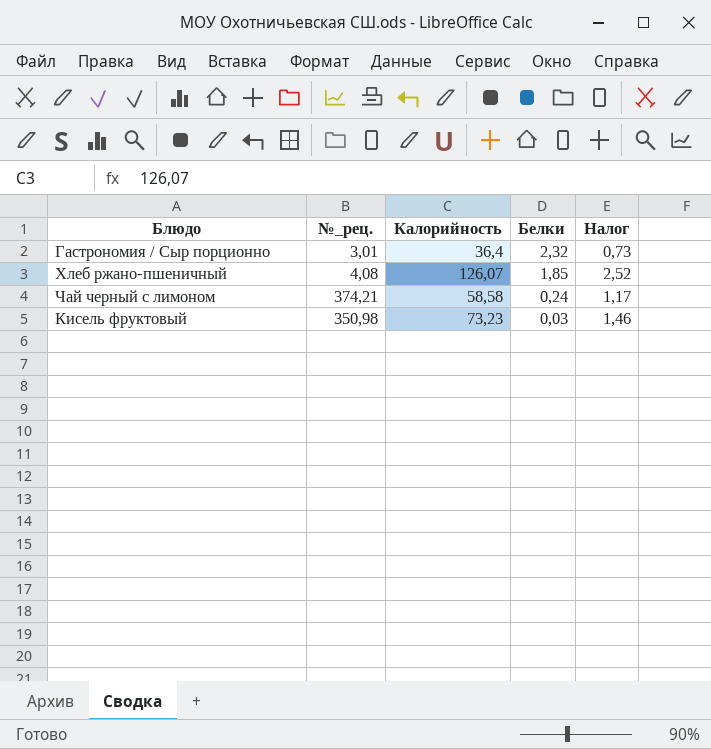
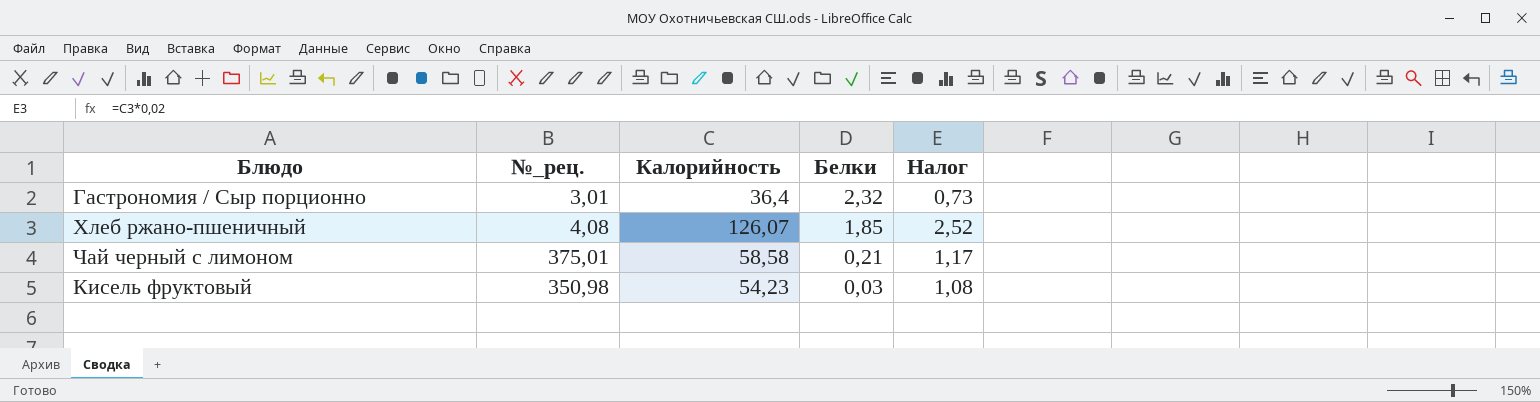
Чай черный с лимоном | №_рец.: 374,21 -> 375,01
Чай черный с лимоном | Белки: 0,24 -> 0,21
Кисель фруктовый | Калорийность: 73,23 -> 54,23
Кисель фруктовый | Налог: 1,46 -> 1,08

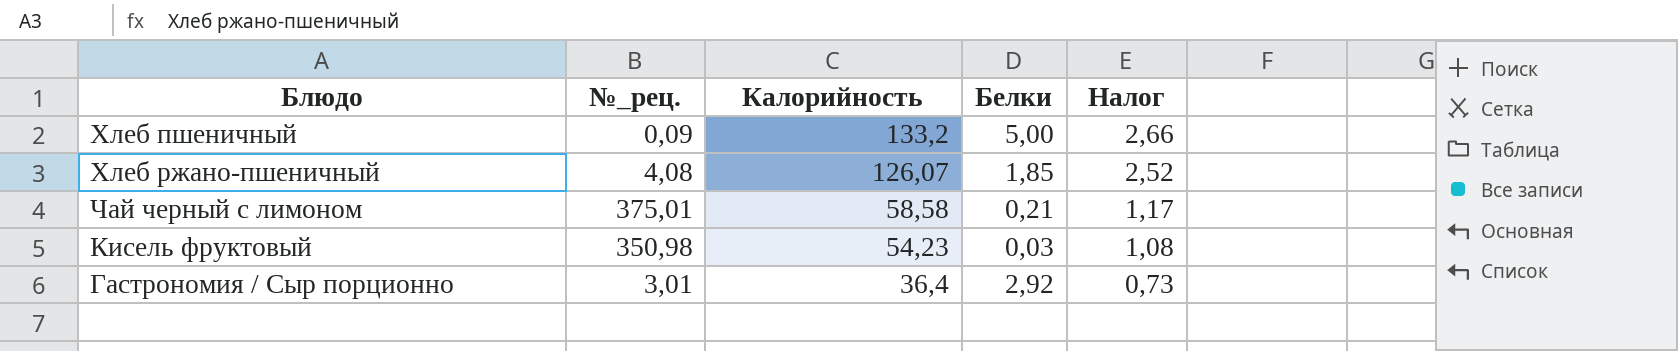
row order: Белки descending -> Калорийность descending
row Хлеб пшеничный: none -> 0,09 | 133,2 | 5,00 | 2,66
Гастрономия / Сыр порционно | Белки: 2,32 -> 2,92

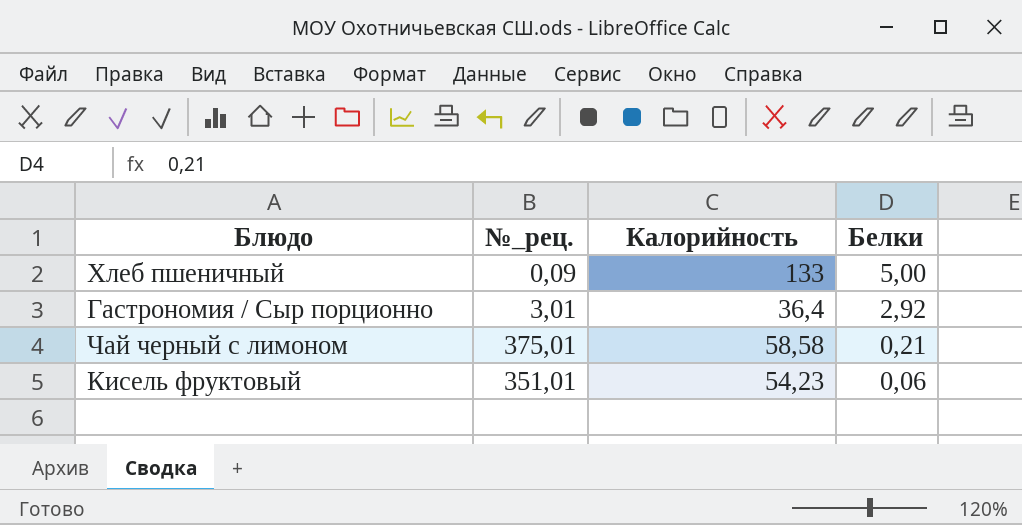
row order: Калорийность descending -> Белки descending
column Налог | formula: [Калорийность] * 0,02 -> none
row Хлеб ржано-пшеничный: 4,08 | 126,07 | 1,85 | 2,52 -> none
Хлеб пшеничный | Калорийность: 133,2 -> 133
Кисель фруктовый | №_рец.: 350,98 -> 351,01
Кисель фруктовый | Белки: 0,03 -> 0,06

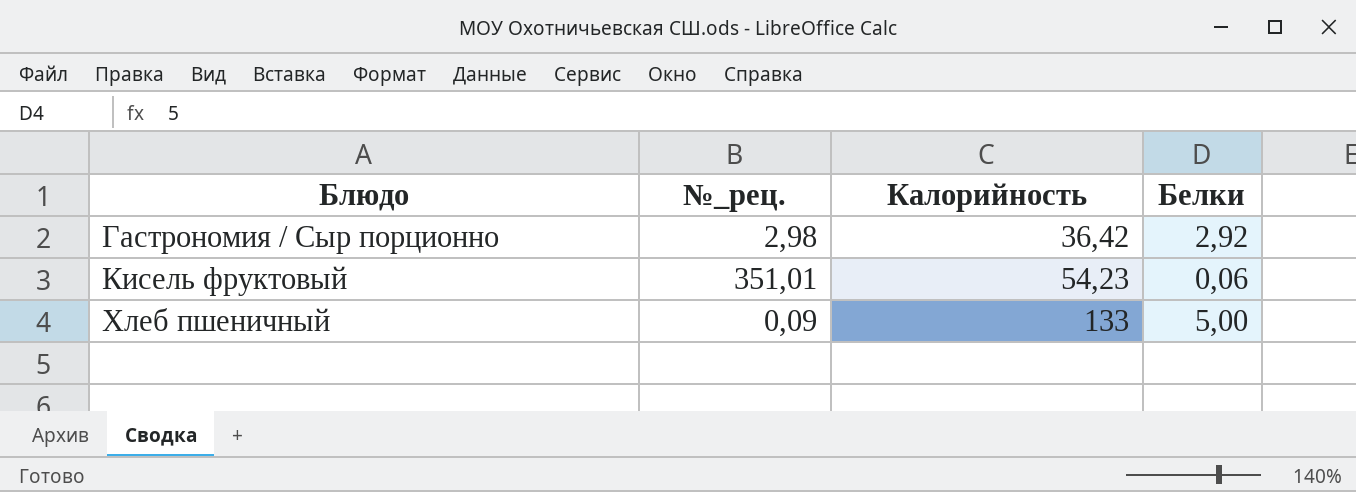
row order: Белки descending -> Блюдо ascending
row Чай черный с лимоном: 375,01 | 58,58 | 0,21 -> none
Гастрономия / Сыр порционно | №_рец.: 3,01 -> 2,98
Гастрономия / Сыр порционно | Калорийность: 36,4 -> 36,42

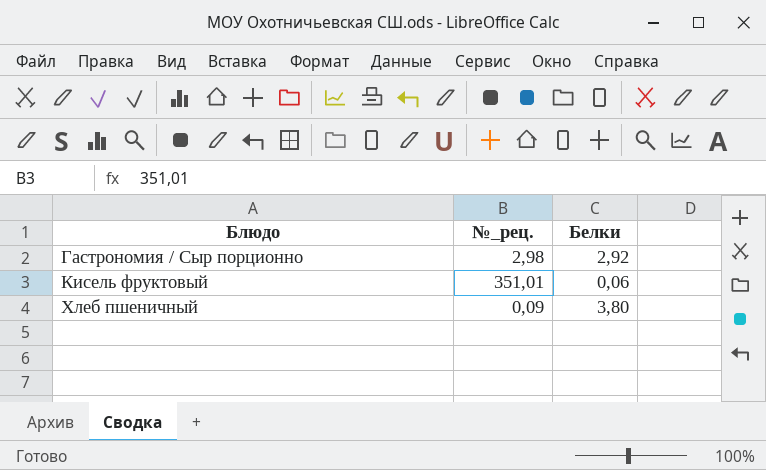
column Калорийность | position: 3 -> none
Хлеб пшеничный | Белки: 5,00 -> 3,80

